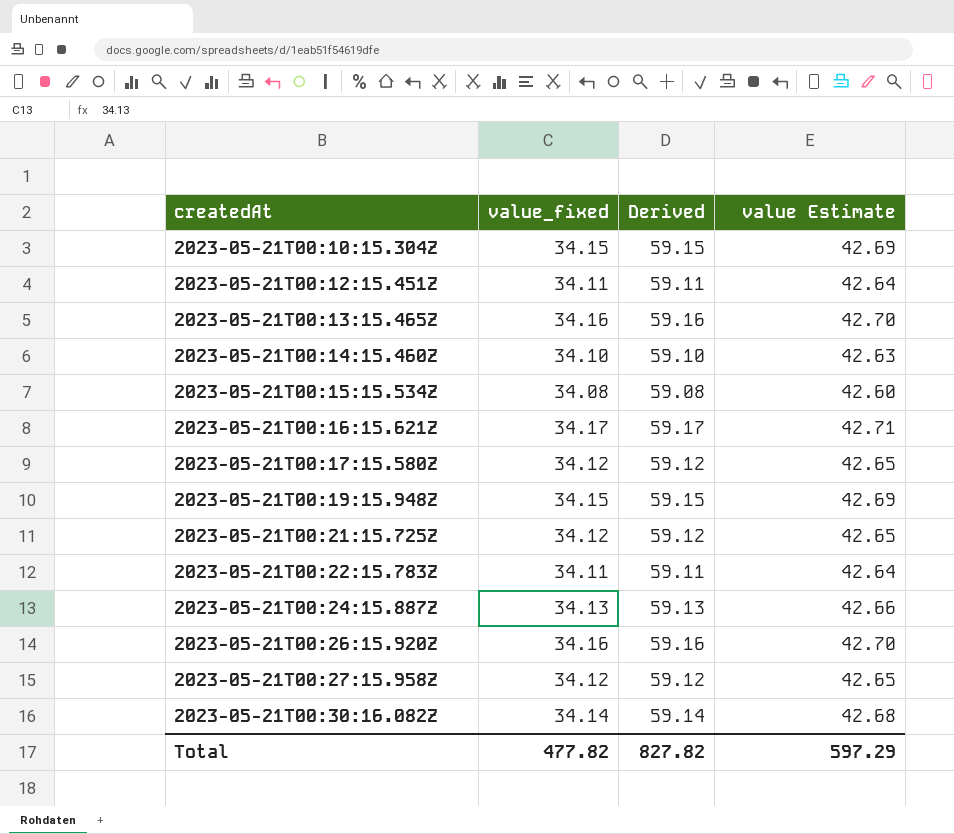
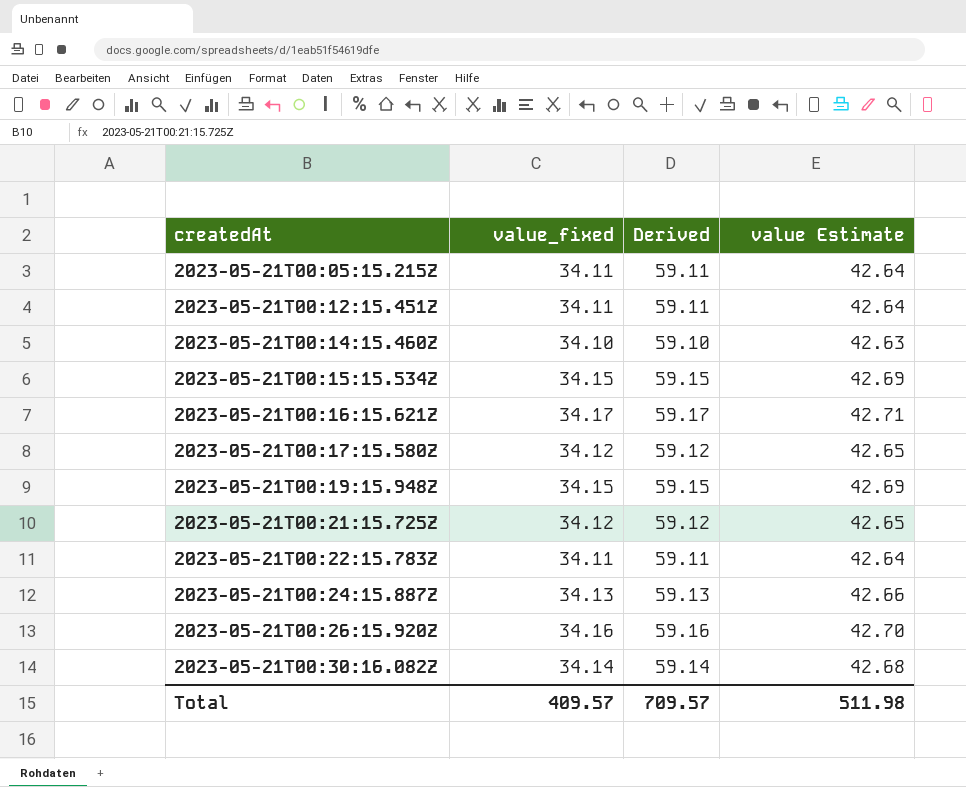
row 2023-05-21T00:10:15.304Z: 34.15 | 59.15 | 42.69 -> none
row 2023-05-21T00:13:15.465Z: 34.16 | 59.16 | 42.70 -> none
row 2023-05-21T00:27:15.958Z: 34.12 | 59.12 | 42.65 -> none
row 2023-05-21T00:05:15.215Z: none -> 34.11 | 59.11 | 42.64
2023-05-21T00:15:15.534Z | value_fixed: 34.08 -> 34.15
2023-05-21T00:15:15.534Z | Derived: 59.08 -> 59.15
2023-05-21T00:15:15.534Z | value Estimate: 42.60 -> 42.69
Total | value_fixed: 477.82 -> 409.57
Total | Derived: 827.82 -> 709.57
Total | value Estimate: 597.29 -> 511.98

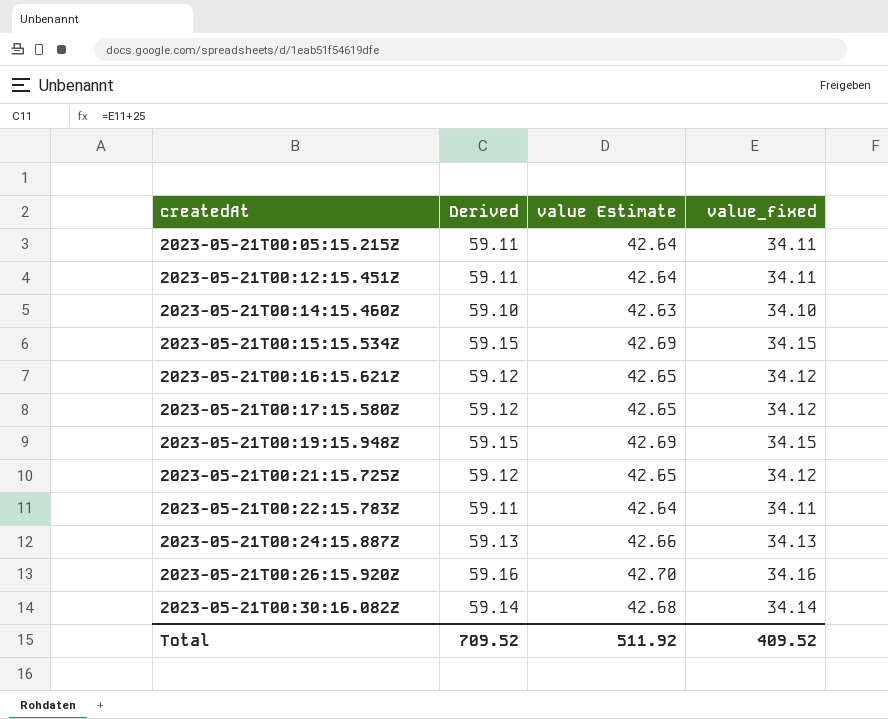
column value_fixed | position: 2 -> 4
2023-05-21T00:16:15.621Z | Derived: 59.17 -> 59.12
2023-05-21T00:16:15.621Z | value Estimate: 42.71 -> 42.65
2023-05-21T00:16:15.621Z | value_fixed: 34.17 -> 34.12
Total | Derived: 709.57 -> 709.52
Total | value Estimate: 511.98 -> 511.92
Total | value_fixed: 409.57 -> 409.52

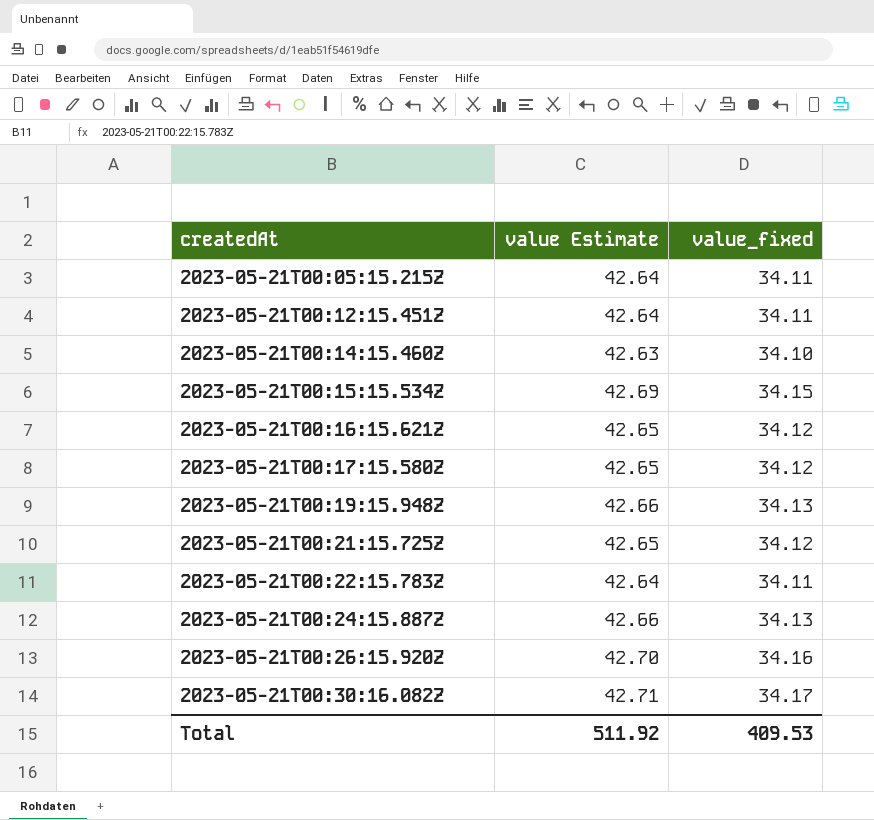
column Derived | formula: [value_fixed] + 25 -> none
2023-05-21T00:19:15.948Z | value Estimate: 42.69 -> 42.66
2023-05-21T00:19:15.948Z | value_fixed: 34.15 -> 34.13
2023-05-21T00:30:16.082Z | value Estimate: 42.68 -> 42.71
2023-05-21T00:30:16.082Z | value_fixed: 34.14 -> 34.17
Total | value_fixed: 409.52 -> 409.53

